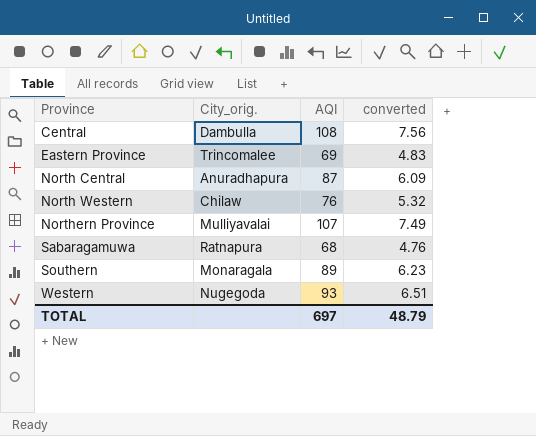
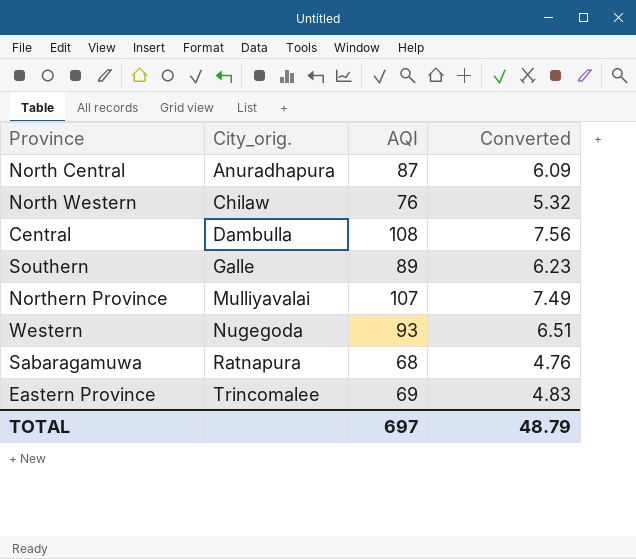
row order: Province ascending -> City_orig. ascending
column name: converted -> Converted
Southern | City_orig.: Monaragala -> Galle

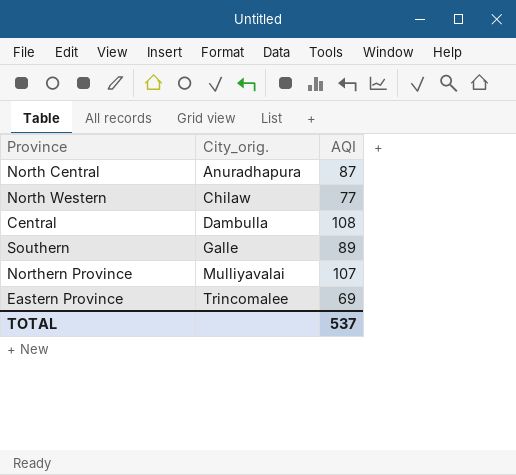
column Converted | formula: [AQI] * 0.07 -> none
row Western: Nugegoda | 93 | 6.51 -> none
row Sabaragamuwa: Ratnapura | 68 | 4.76 -> none
North Western | AQI: 76 -> 77
TOTAL | AQI: 697 -> 537

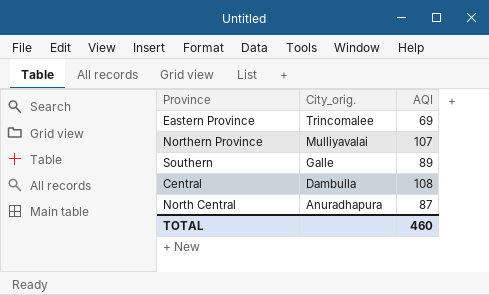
row order: City_orig. ascending -> City_orig. descending
row North Western: Chilaw | 77 -> none
TOTAL | AQI: 537 -> 460

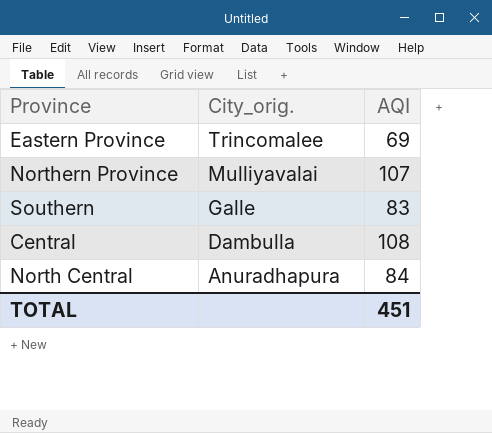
Southern | AQI: 89 -> 83
North Central | AQI: 87 -> 84
TOTAL | AQI: 460 -> 451

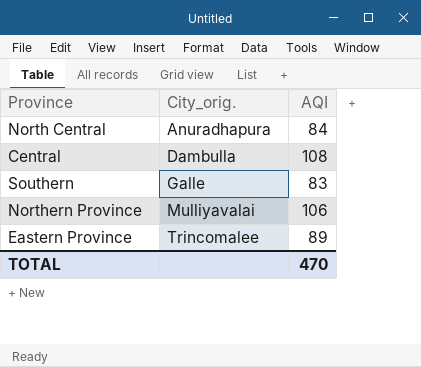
row order: City_orig. descending -> City_orig. ascending
Northern Province | AQI: 107 -> 106
Eastern Province | AQI: 69 -> 89
TOTAL | AQI: 451 -> 470

